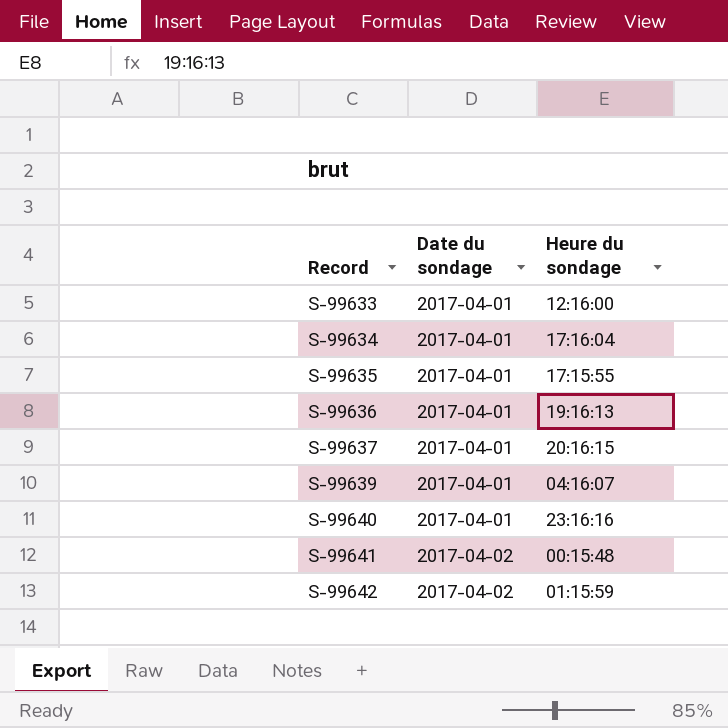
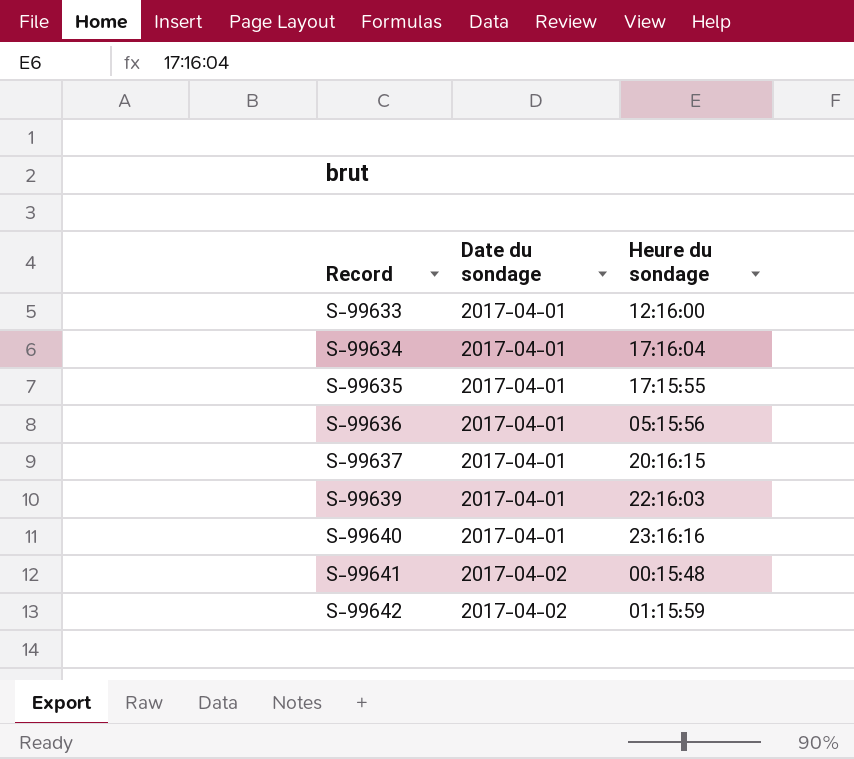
S-99636 | Heure du sondage: 19:16:13 -> 05:15:56
S-99639 | Heure du sondage: 04:16:07 -> 22:16:03

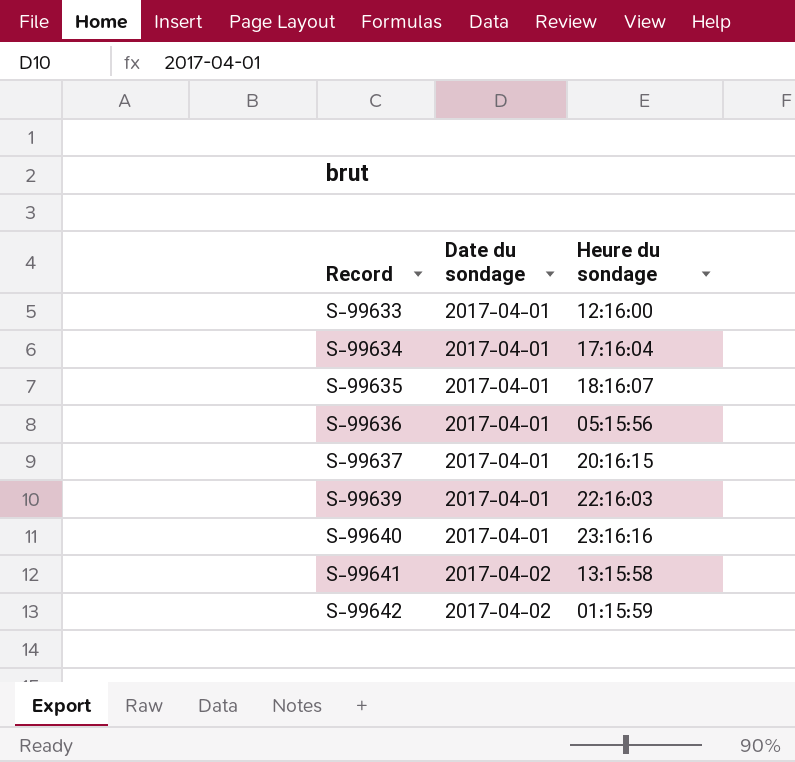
S-99635 | Heure du sondage: 17:15:55 -> 18:16:07
S-99641 | Heure du sondage: 00:15:48 -> 13:15:58

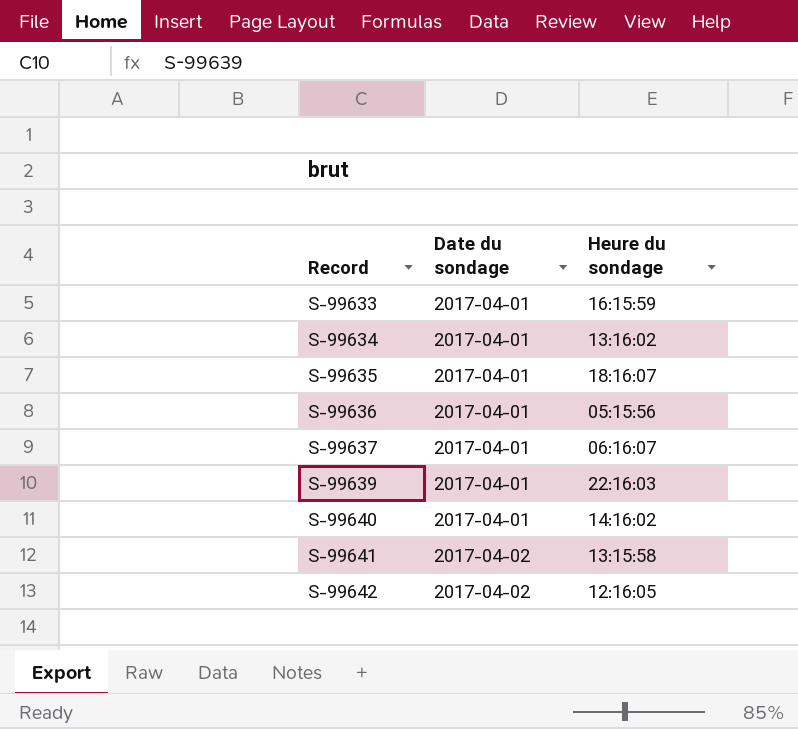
S-99633 | Heure du sondage: 12:16:00 -> 16:15:59
S-99634 | Heure du sondage: 17:16:04 -> 13:16:02
S-99637 | Heure du sondage: 20:16:15 -> 06:16:07
S-99640 | Heure du sondage: 23:16:16 -> 14:16:02
S-99642 | Heure du sondage: 01:15:59 -> 12:16:05

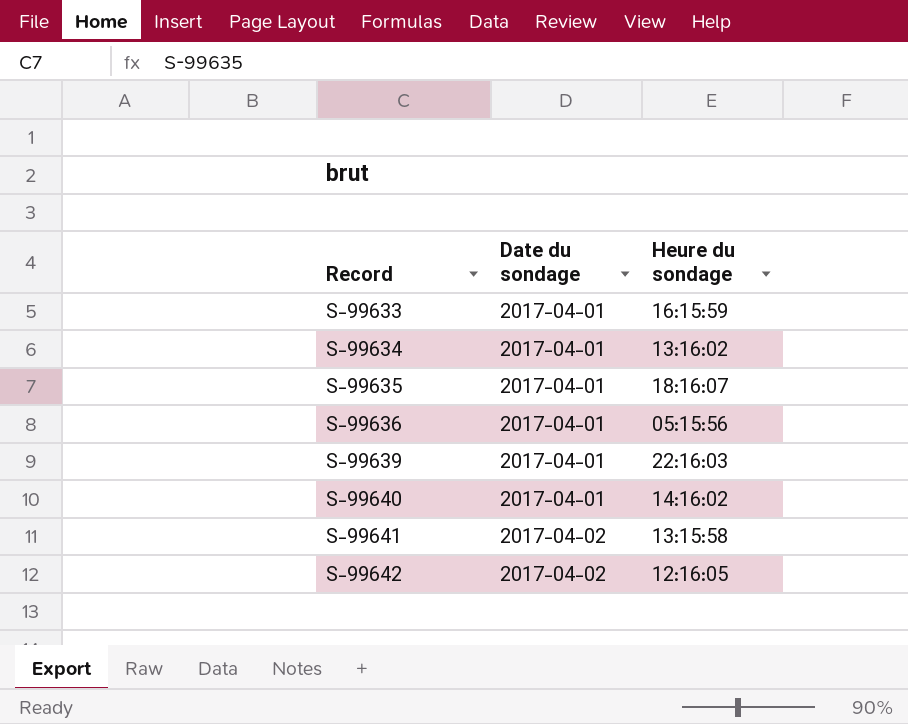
row S-99637: 2017-04-01 | 06:16:07 -> none

